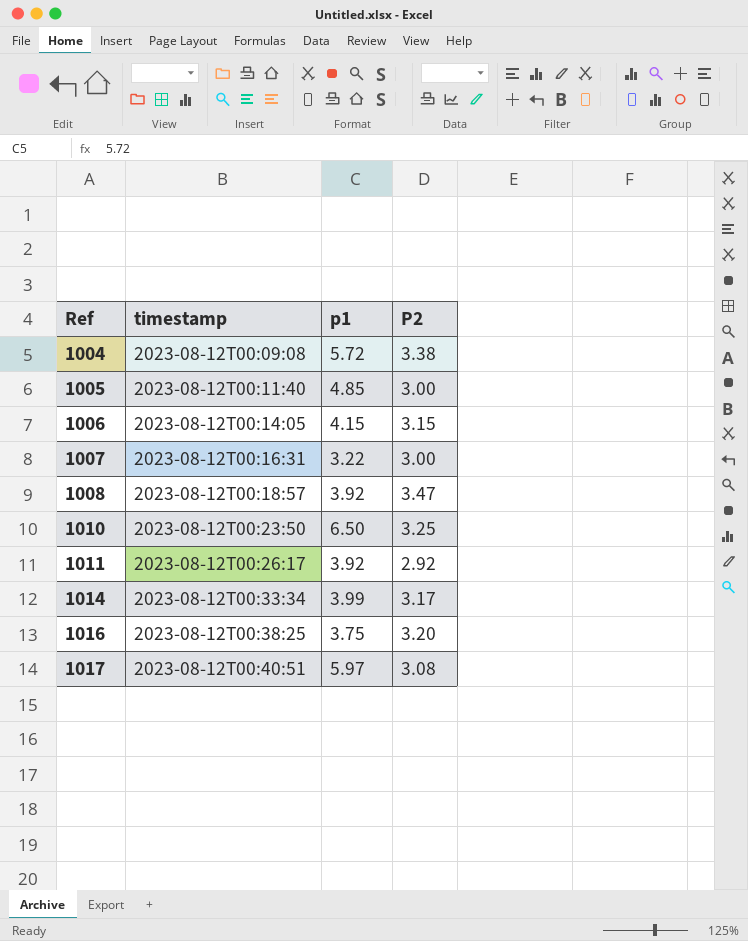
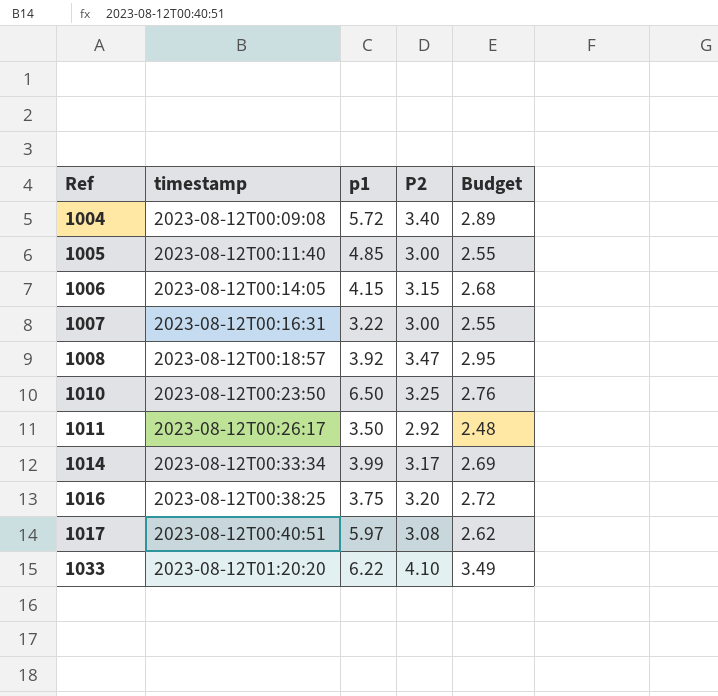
column Budget | formula: none -> [P2] * 0.85
1004 | P2: 3.38 -> 3.40
1011 | p1: 3.92 -> 3.50
row 1033: none -> 2023-08-12T01:20:20 | 6.22 | 4.10 | 3.49

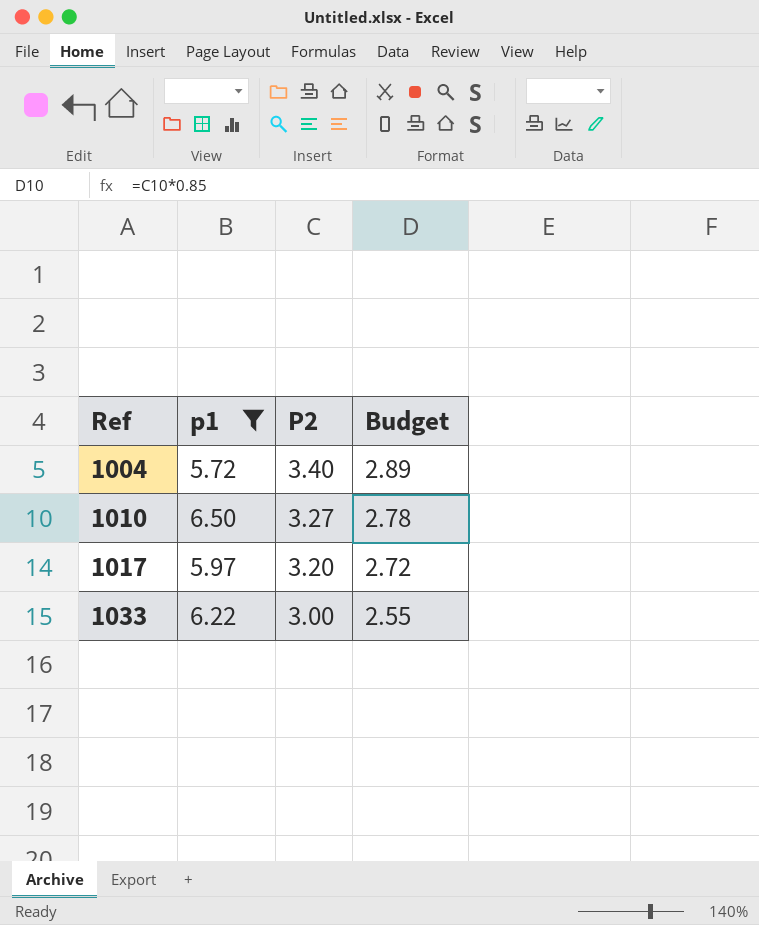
filter: none -> p1 >= 5.72
column timestamp | position: 2 -> none
1010 | P2: 3.25 -> 3.27
1010 | Budget: 2.76 -> 2.78
1017 | P2: 3.08 -> 3.20
1017 | Budget: 2.62 -> 2.72
1033 | P2: 4.10 -> 3.00
1033 | Budget: 3.49 -> 2.55

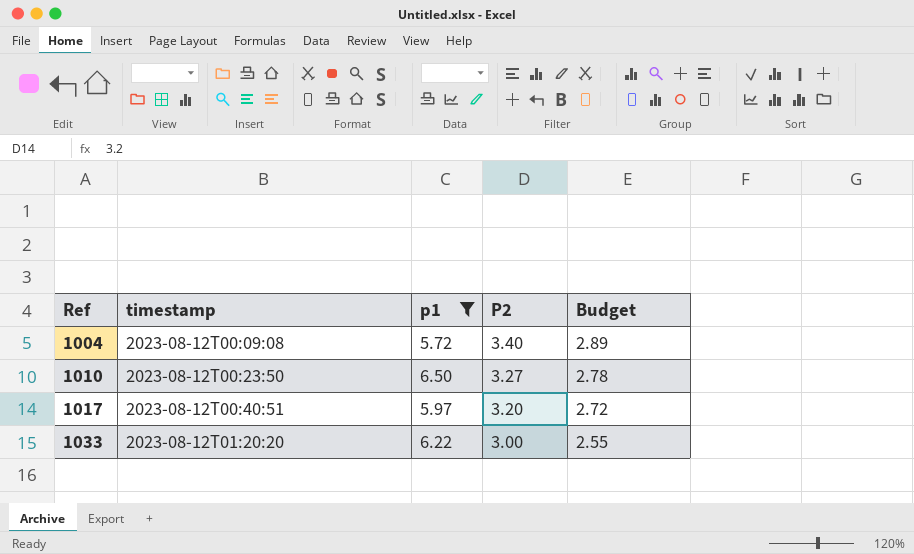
column timestamp | position: none -> 2

